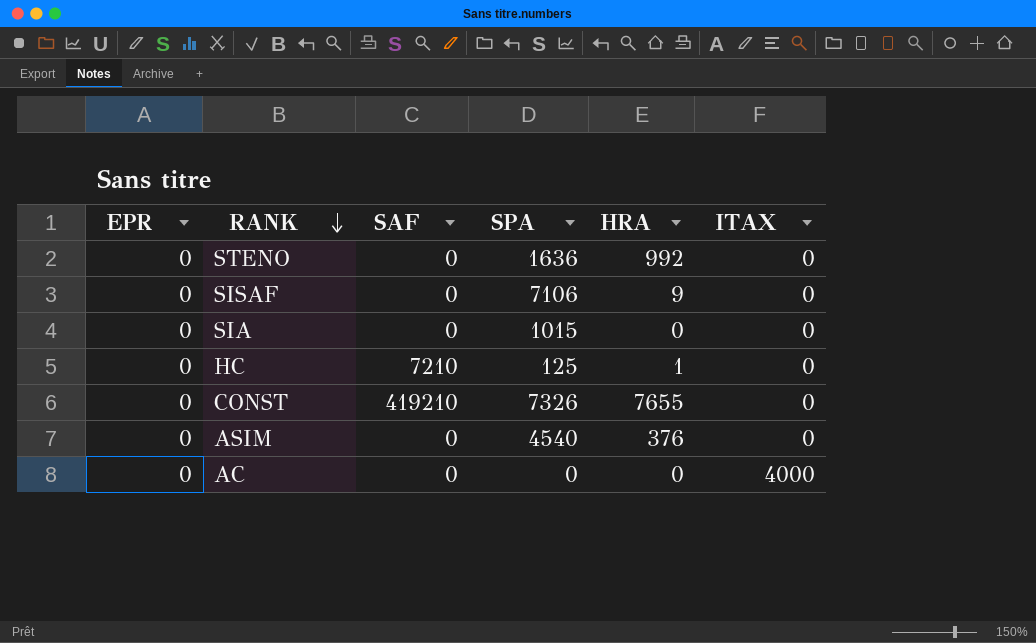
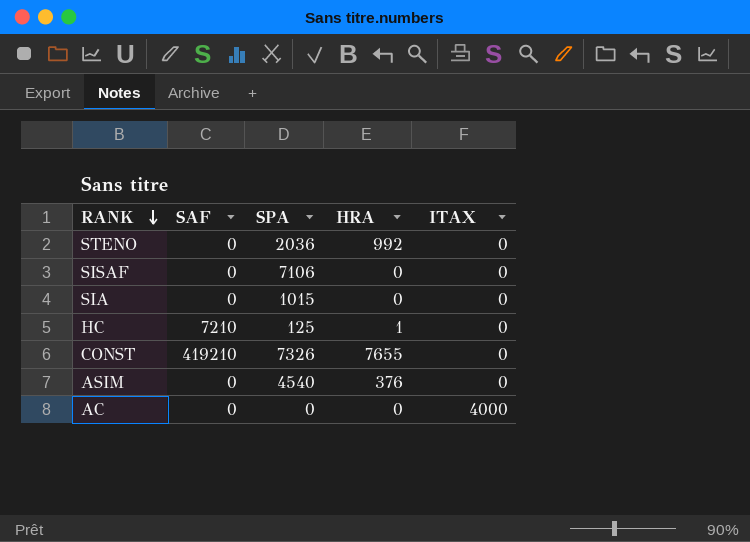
column EPR | position: 1 -> none
STENO | SPA: 1636 -> 2036
SISAF | HRA: 9 -> 0

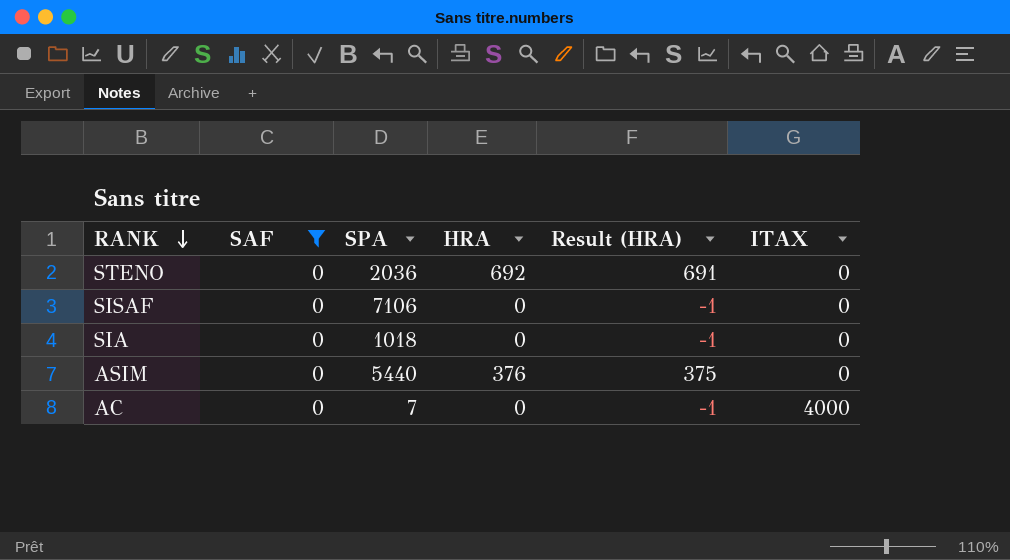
filter: none -> SAF = 0
column Result (HRA) | formula: none -> [HRA] - 1
STENO | HRA: 992 -> 692
SIA | SPA: 1015 -> 1018
ASIM | SPA: 4540 -> 5440
AC | SPA: 0 -> 7

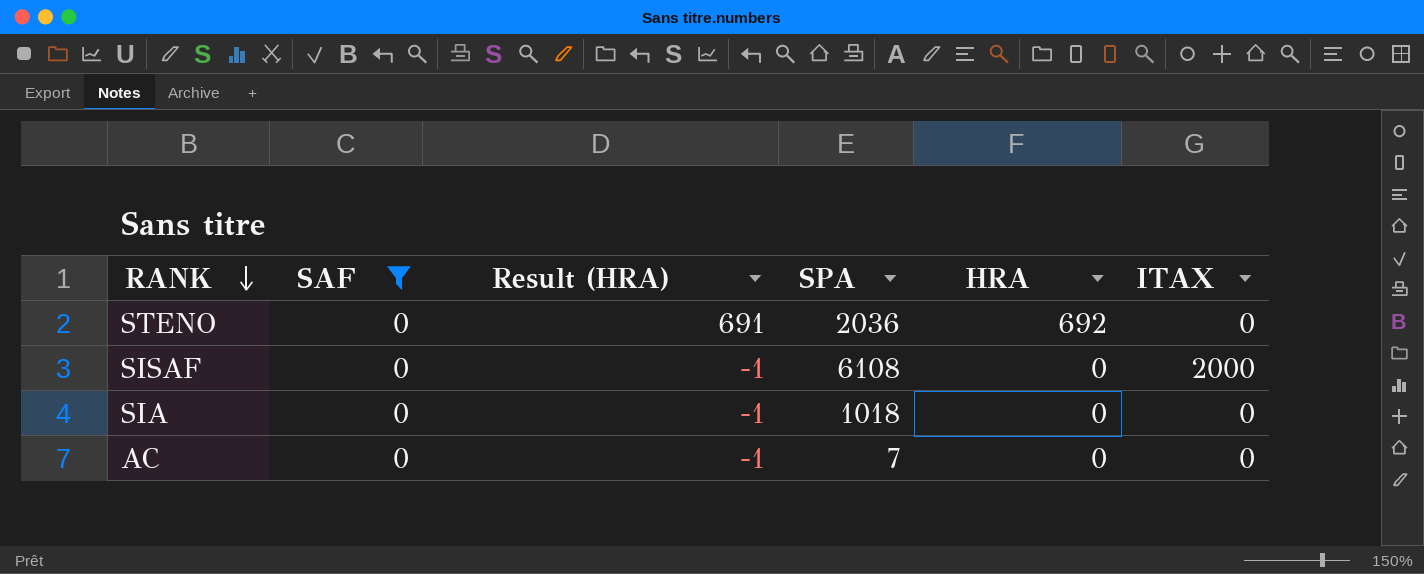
column Result (HRA) | position: 5 -> 3
row ASIM: 0 | 5440 | 376 | 375 | 0 -> none
SISAF | SPA: 7106 -> 6108
SISAF | ITAX: 0 -> 2000
AC | ITAX: 4000 -> 0

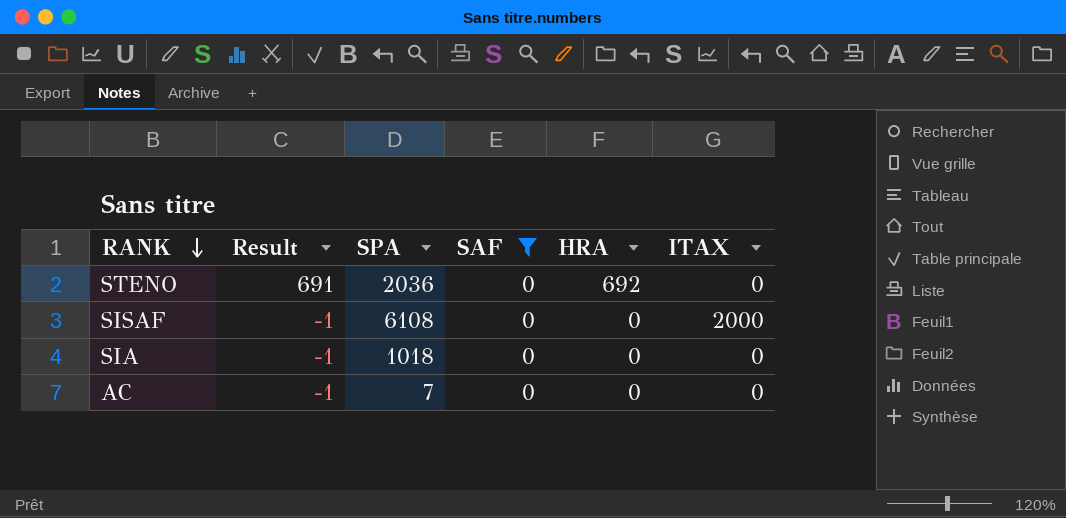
column name: Result (HRA) -> Result
column SAF | position: 2 -> 4

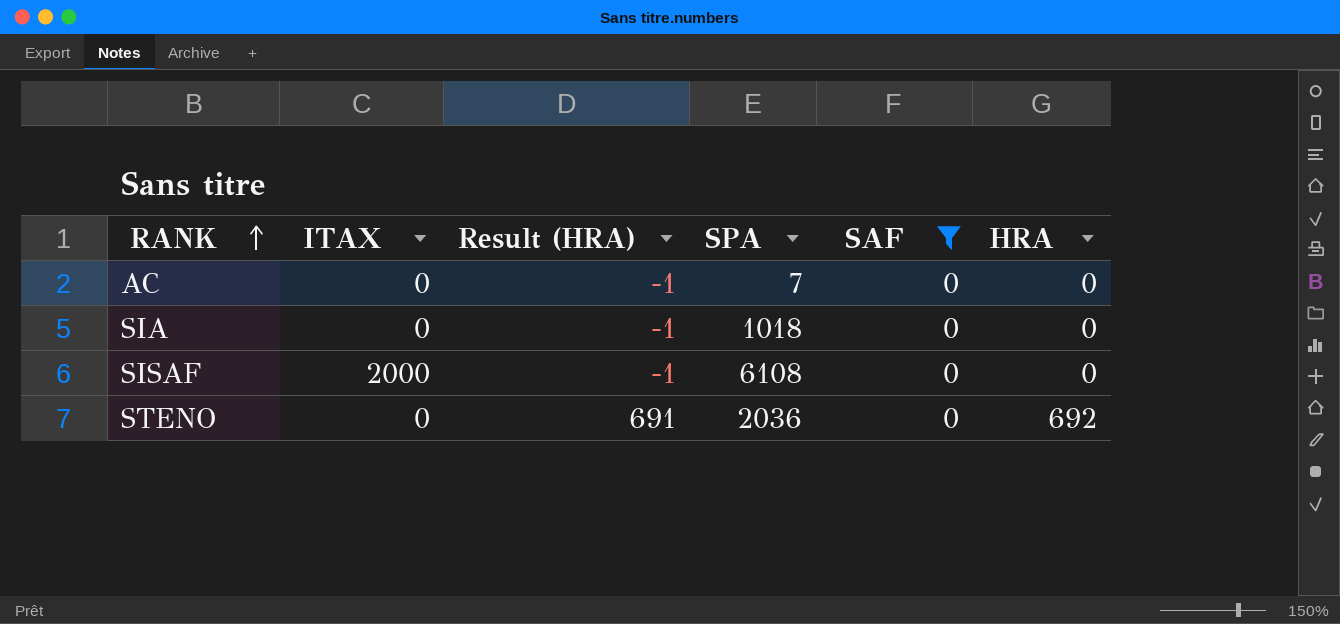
row order: RANK descending -> RANK ascending
column ITAX | position: 6 -> 2
column name: Result -> Result (HRA)

